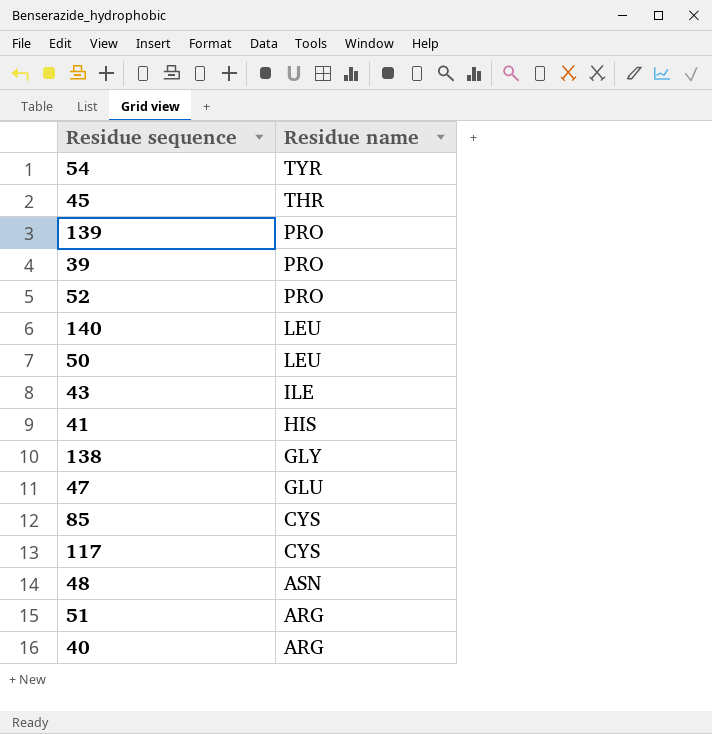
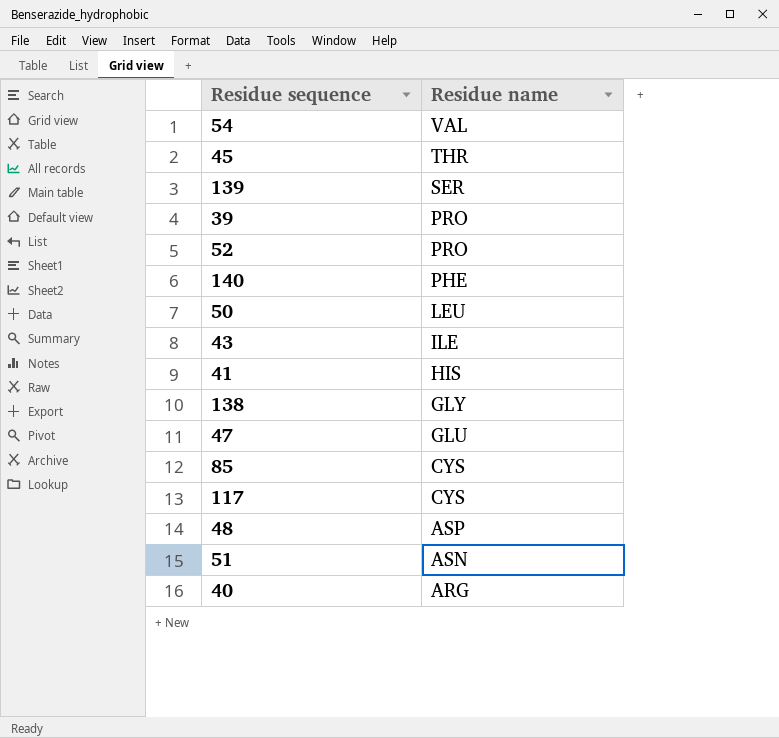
54 | Residue name: TYR -> VAL
139 | Residue name: PRO -> SER
140 | Residue name: LEU -> PHE
48 | Residue name: ASN -> ASP
51 | Residue name: ARG -> ASN

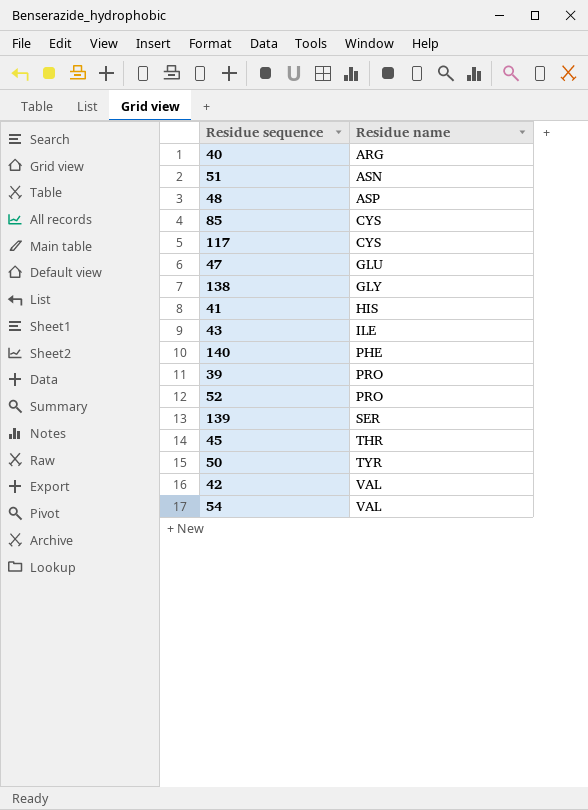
row order: Residue name descending -> Residue name ascending
50 | Residue name: LEU -> TYR
row 42: none -> VAL

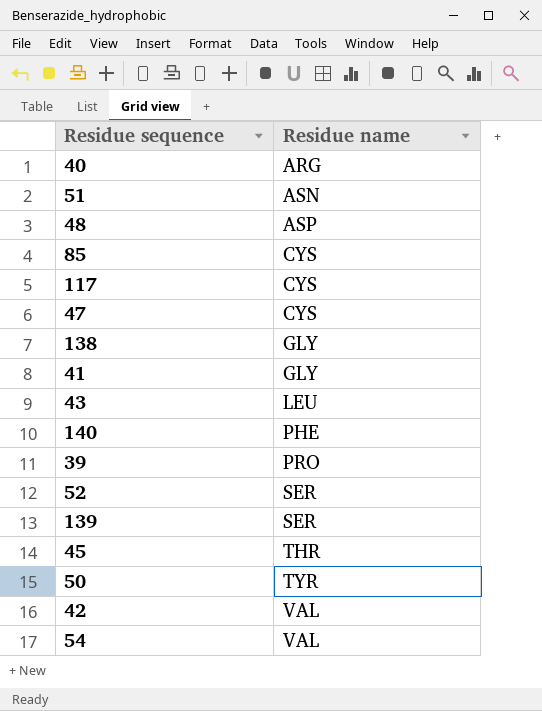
47 | Residue name: GLU -> CYS
41 | Residue name: HIS -> GLY
43 | Residue name: ILE -> LEU
52 | Residue name: PRO -> SER

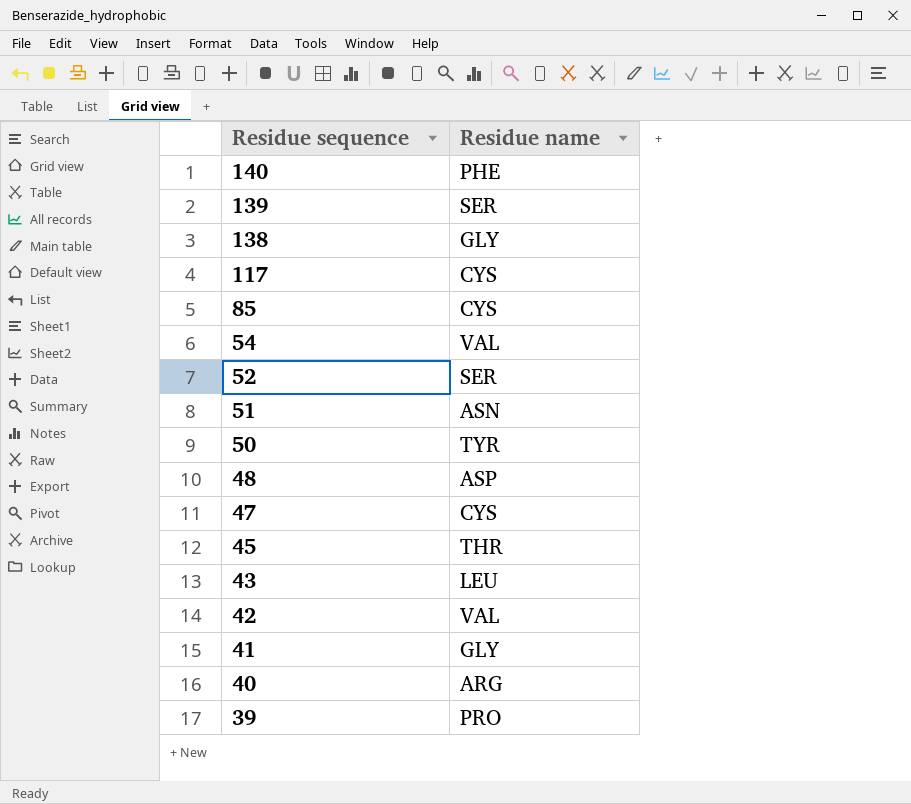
row order: Residue name ascending -> Residue sequence descending

